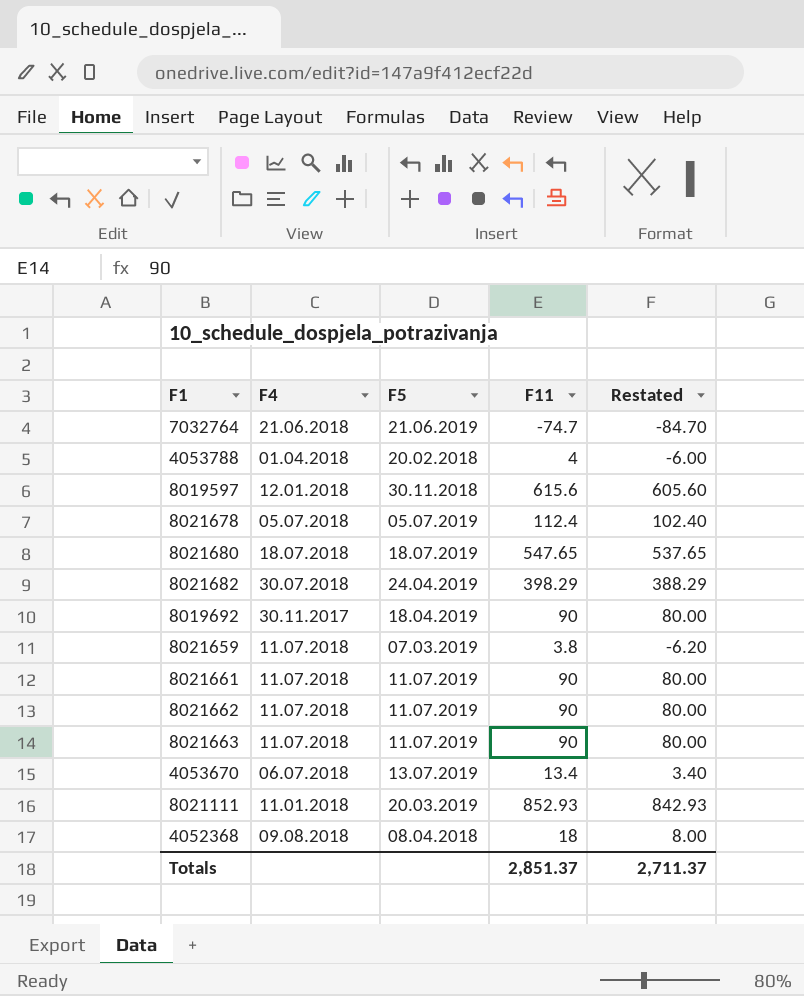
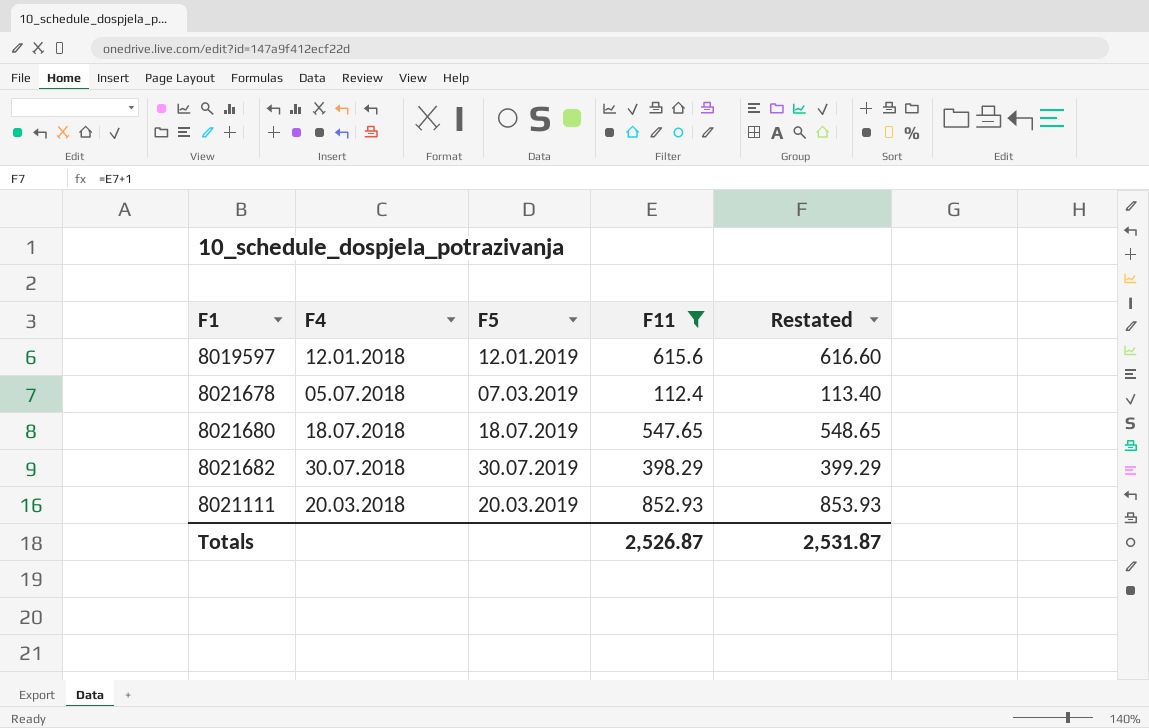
filter: none -> F11 >= 112.4
column Restated | formula: [F11] - 10 -> [F11] + 1
8019597 | F5: 30.11.2018 -> 12.01.2019
8021678 | F5: 05.07.2019 -> 07.03.2019
8021682 | F5: 24.04.2019 -> 30.07.2019
8021111 | F4: 11.01.2018 -> 20.03.2018
Totals | F11: 2,851.37 -> 2,526.87
Totals | Restated: 2,711.37 -> 2,531.87

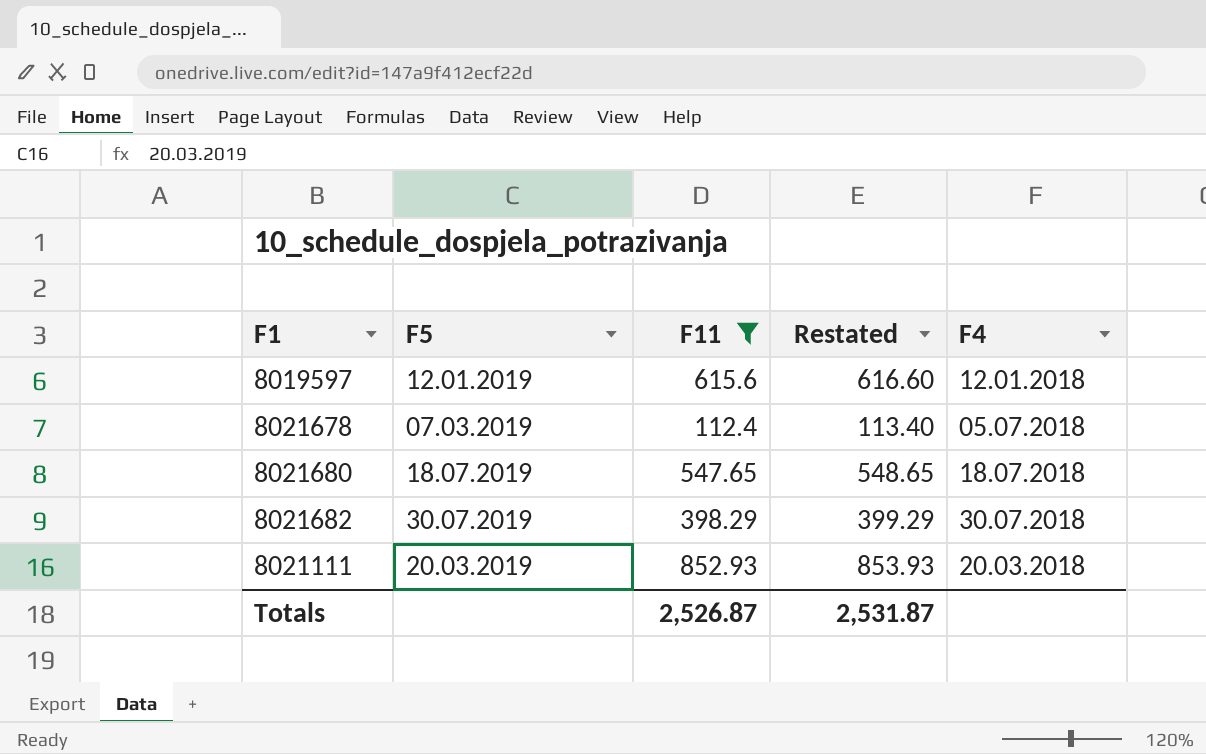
column F4 | position: 2 -> 5

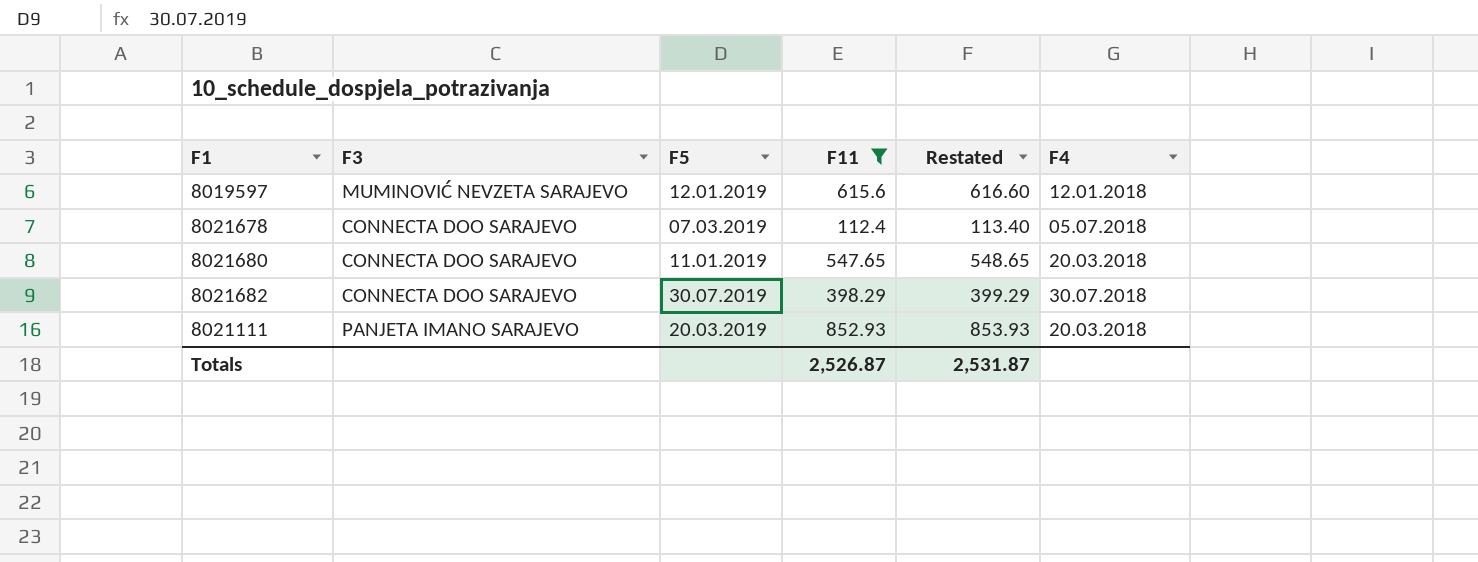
column F3 | position: none -> 2
8021680 | F5: 18.07.2019 -> 11.01.2019
8021680 | F4: 18.07.2018 -> 20.03.2018

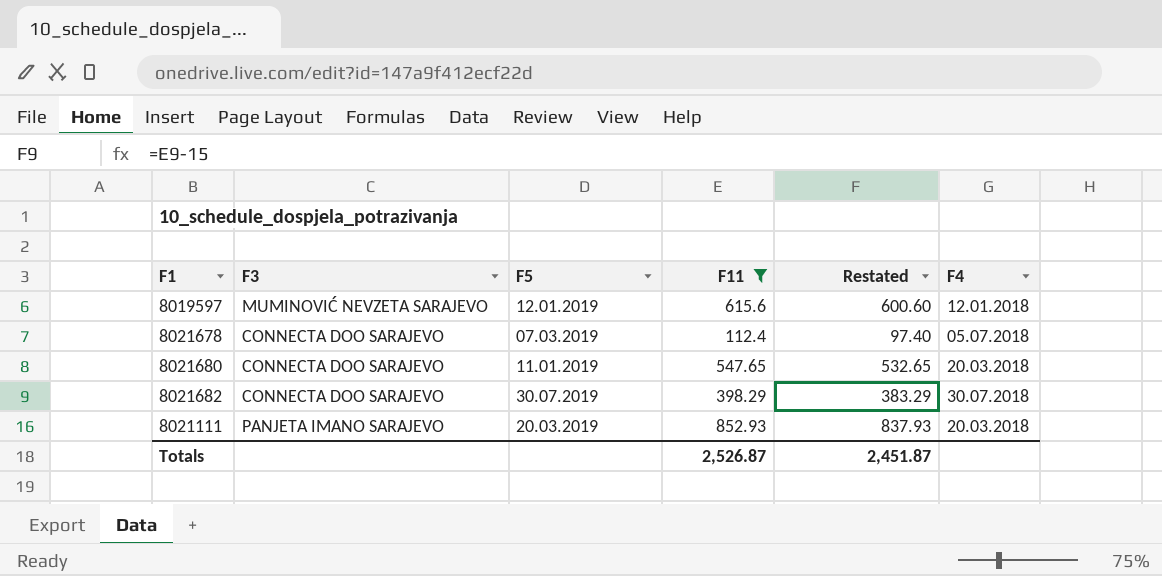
column Restated | formula: [F11] + 1 -> [F11] - 15
Totals | Restated: 2,531.87 -> 2,451.87

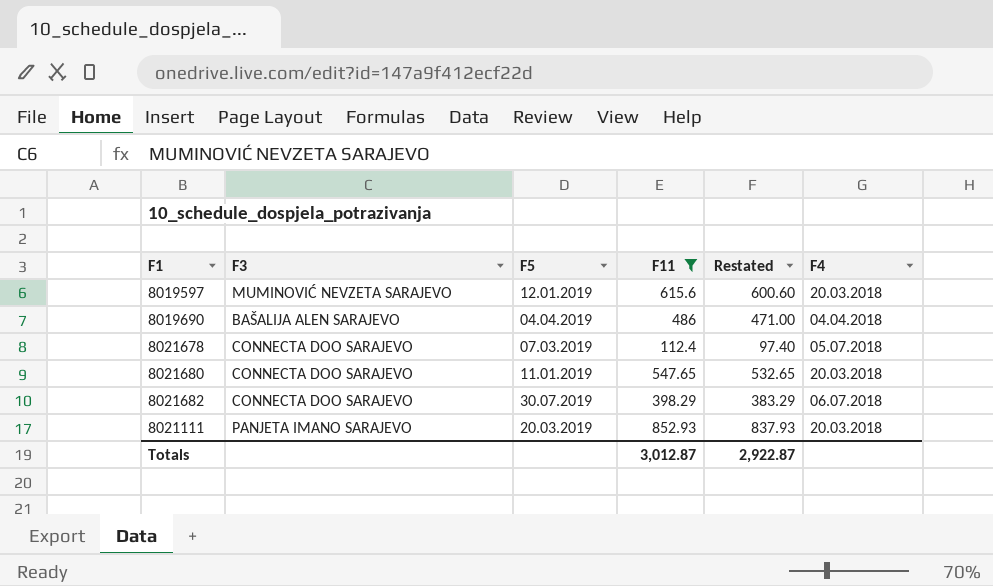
8019597 | F4: 12.01.2018 -> 20.03.2018
row 8019690: none -> BAŠALIJA ALEN SARAJEVO | 04.04.2019 | 486 | 471.00 | 04.04.2018
8021682 | F4: 30.07.2018 -> 06.07.2018
Totals | F11: 2,526.87 -> 3,012.87
Totals | Restated: 2,451.87 -> 2,922.87

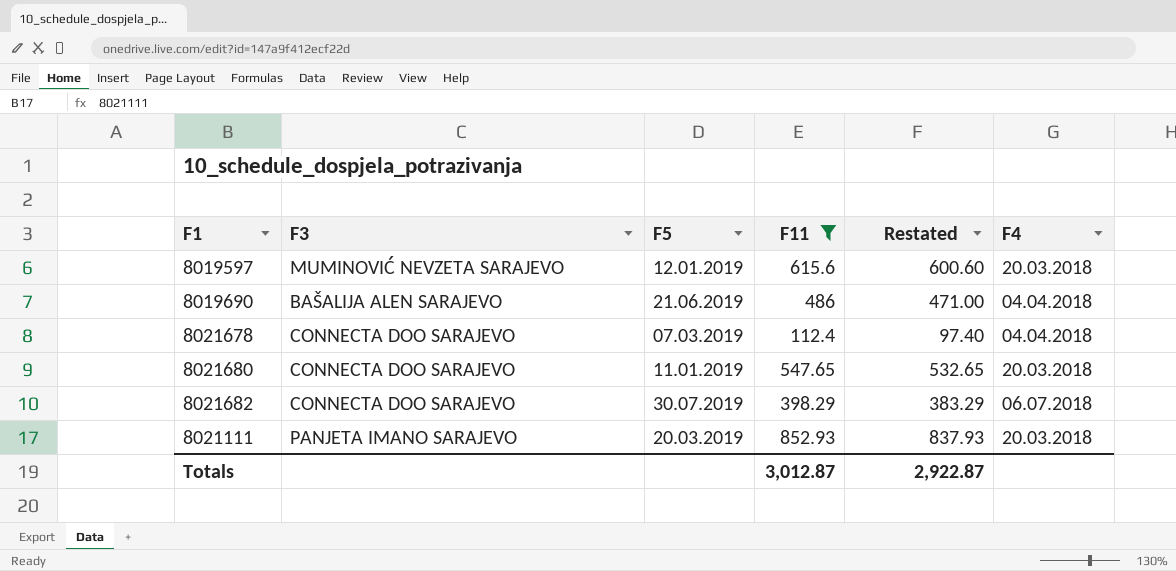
8019690 | F5: 04.04.2019 -> 21.06.2019
8021678 | F4: 05.07.2018 -> 04.04.2018

